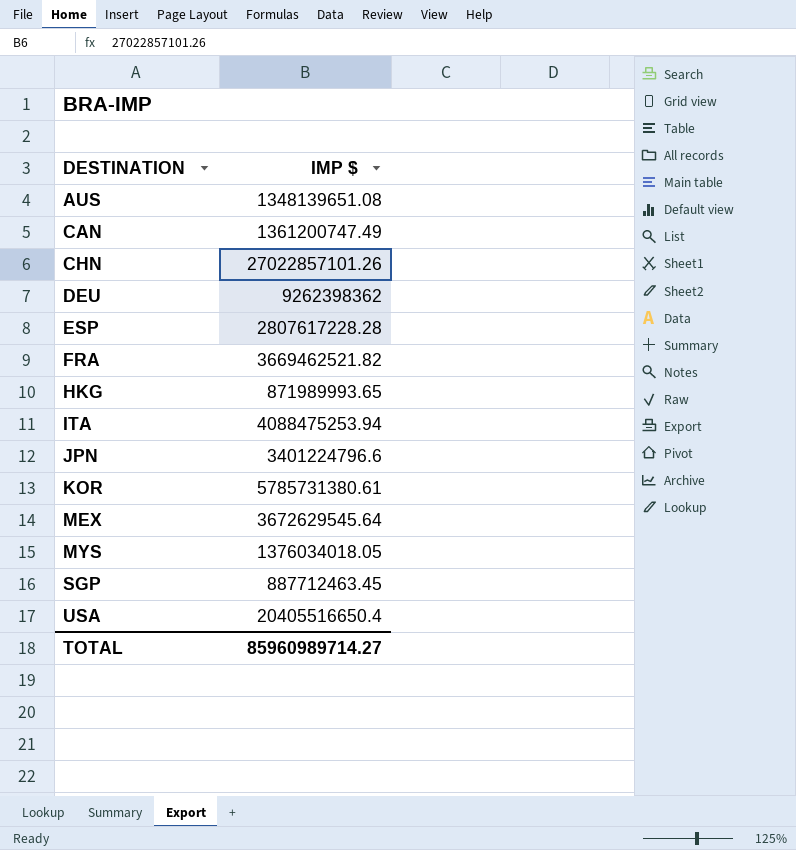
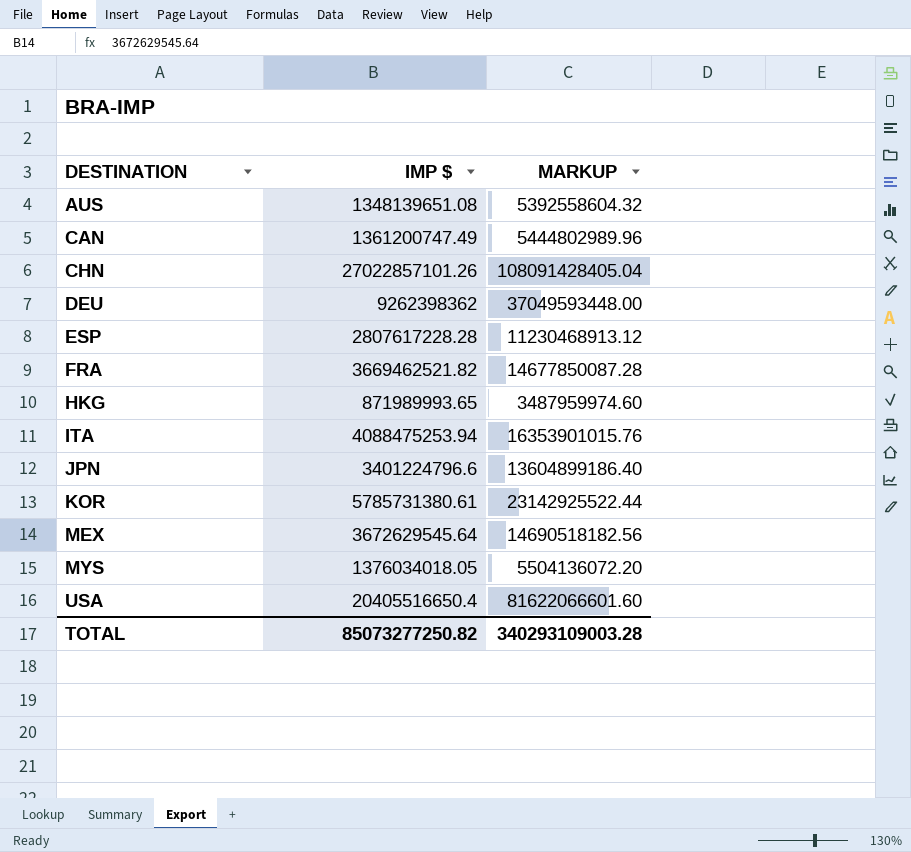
column MARKUP | formula: none -> [IMP $] * 4
row SGP: 887712463.45 -> none
TOTAL | IMP $: 85960989714.27 -> 85073277250.82

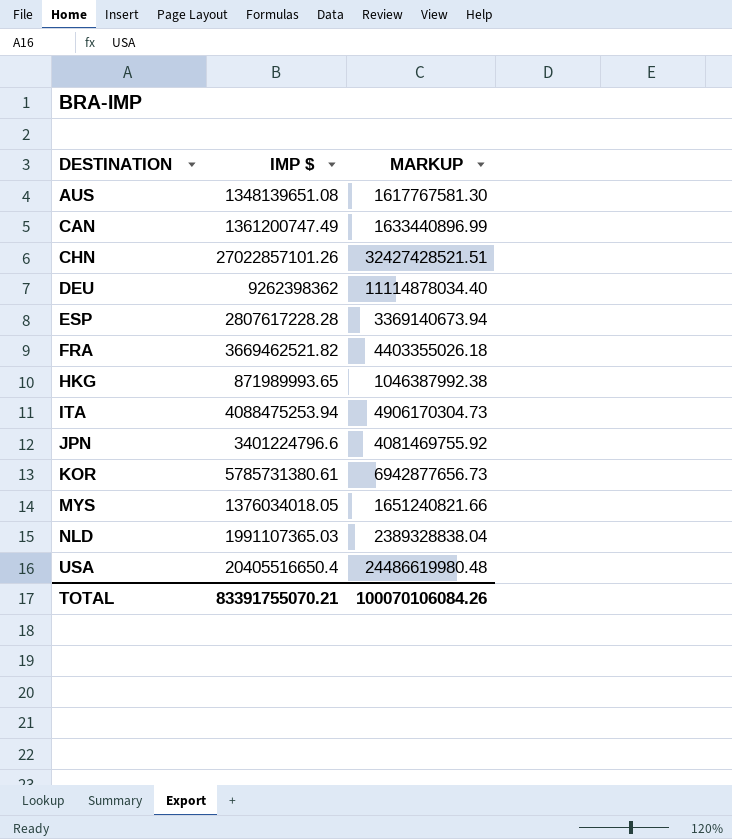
column MARKUP | formula: [IMP $] * 4 -> [IMP $] * 1.2
row MEX: 3672629545.64 | 14690518182.56 -> none
row NLD: none -> 1991107365.03 | 2389328838.04
TOTAL | IMP $: 85073277250.82 -> 83391755070.21
TOTAL | MARKUP: 340293109003.28 -> 100070106084.26

